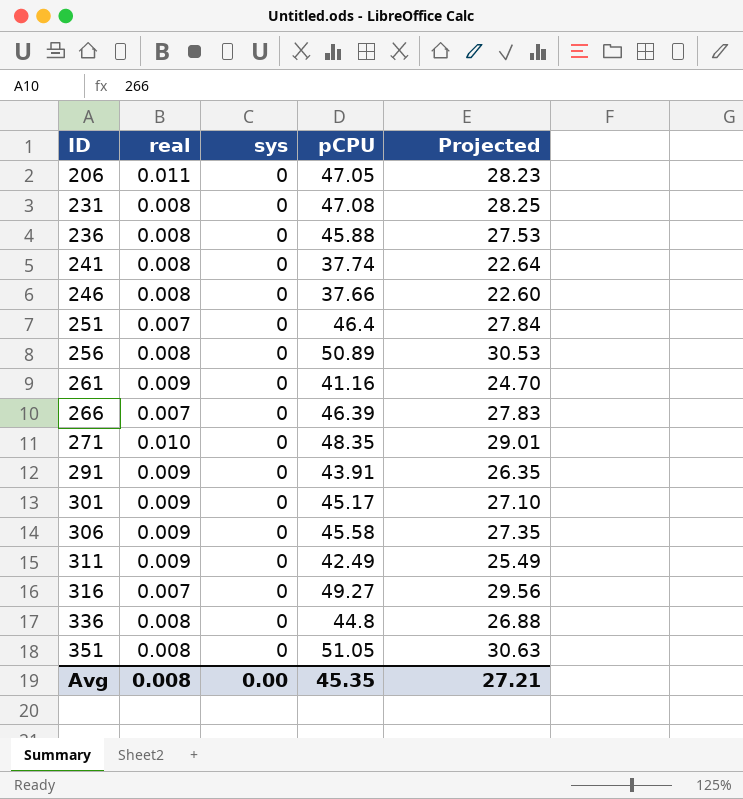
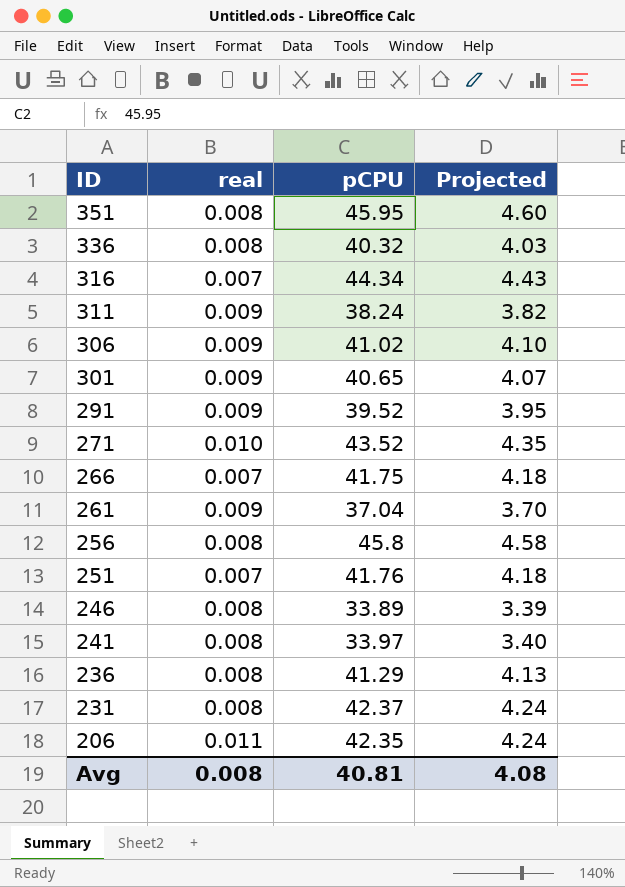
row order: ID ascending -> ID descending
column sys | position: 3 -> none
column Projected | formula: [pCPU] * 0.6 -> [pCPU] * 0.1
351 | pCPU: 51.05 -> 45.95
336 | pCPU: 44.8 -> 40.32
316 | pCPU: 49.27 -> 44.34
311 | pCPU: 42.49 -> 38.24
306 | pCPU: 45.58 -> 41.02
301 | pCPU: 45.17 -> 40.65
291 | pCPU: 43.91 -> 39.52
271 | pCPU: 48.35 -> 43.52
266 | pCPU: 46.39 -> 41.75
261 | pCPU: 41.16 -> 37.04
256 | pCPU: 50.89 -> 45.8
251 | pCPU: 46.4 -> 41.76
246 | pCPU: 37.66 -> 33.89
241 | pCPU: 37.74 -> 33.97
236 | pCPU: 45.88 -> 41.29
231 | pCPU: 47.08 -> 42.37
206 | pCPU: 47.05 -> 42.35
Avg | pCPU: 45.35 -> 40.81
Avg | Projected: 27.21 -> 4.08

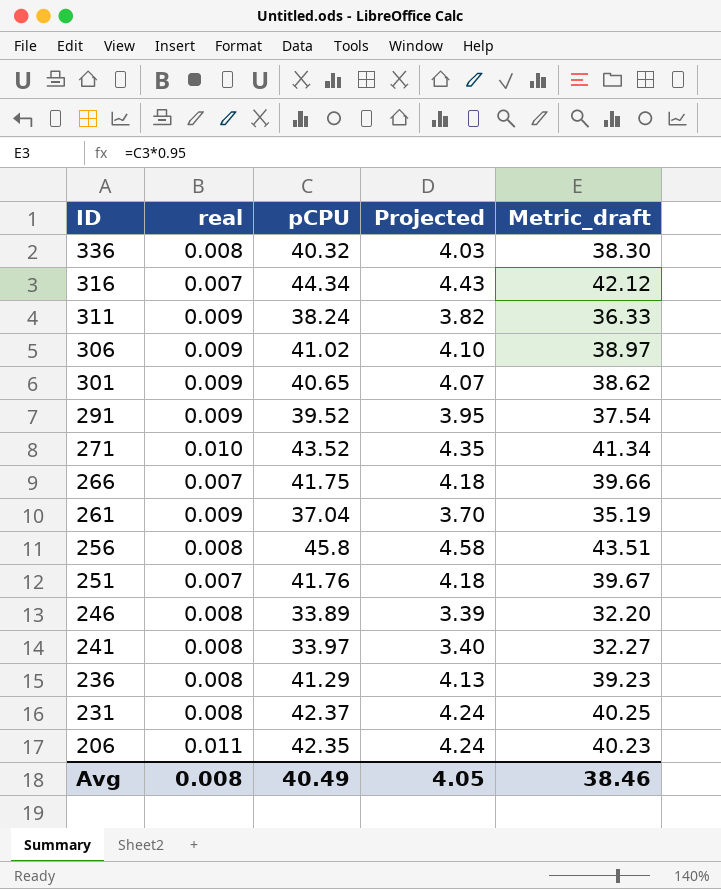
column Metric_draft | formula: none -> [pCPU] * 0.95
row 351: 0.008 | 45.95 | 4.60 -> none
Avg | pCPU: 40.81 -> 40.49
Avg | Projected: 4.08 -> 4.05

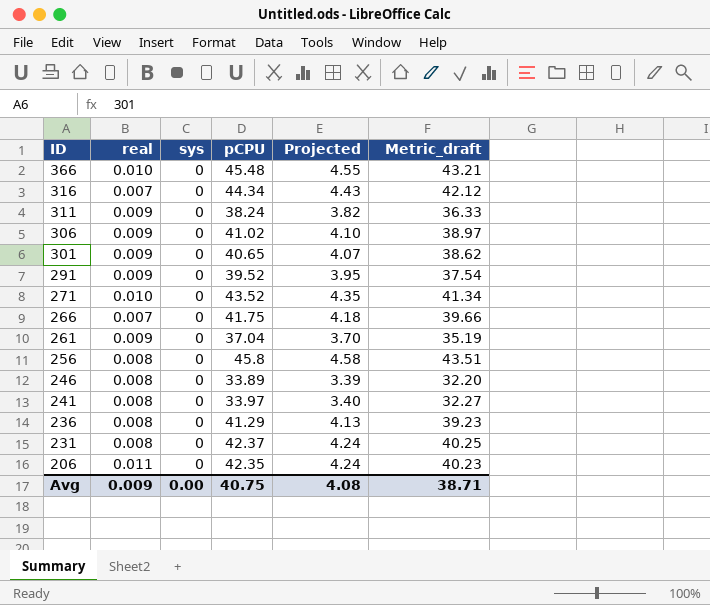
column sys | position: none -> 3
row 336: 0.008 | 40.32 | 4.03 | 38.30 -> none
row 251: 0.007 | 41.76 | 4.18 | 39.67 -> none
row 366: none -> 0.010 | 0 | 45.48 | 4.55 | 43.21
Avg | real: 0.008 -> 0.009
Avg | pCPU: 40.49 -> 40.75
Avg | Projected: 4.05 -> 4.08
Avg | Metric_draft: 38.46 -> 38.71

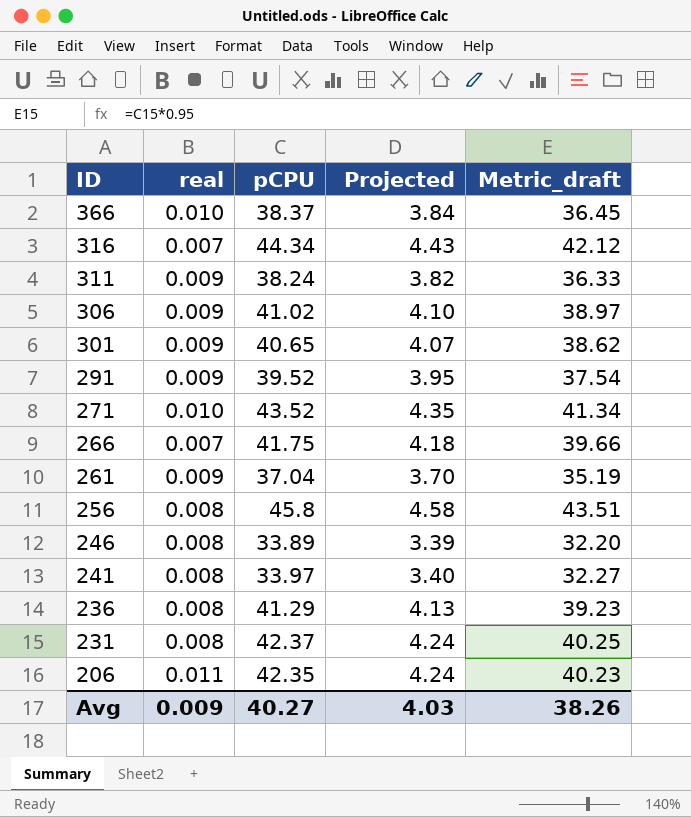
column sys | position: 3 -> none
366 | pCPU: 45.48 -> 38.37
366 | Projected: 4.55 -> 3.84
366 | Metric_draft: 43.21 -> 36.45
Avg | pCPU: 40.75 -> 40.27
Avg | Projected: 4.08 -> 4.03
Avg | Metric_draft: 38.71 -> 38.26

